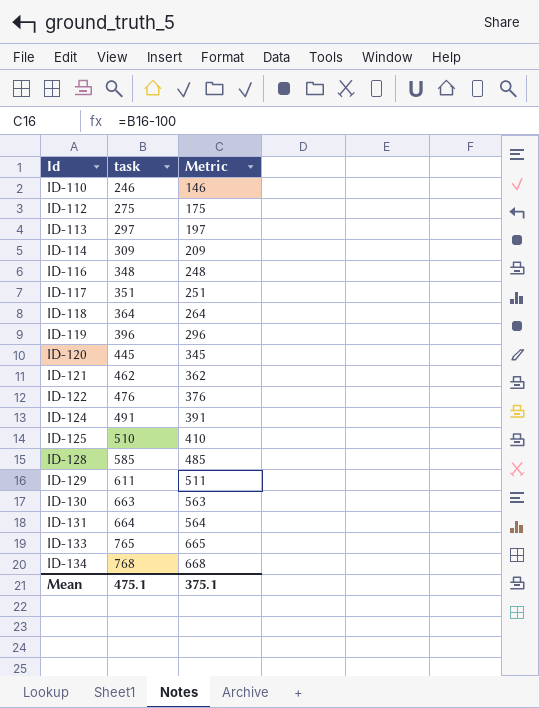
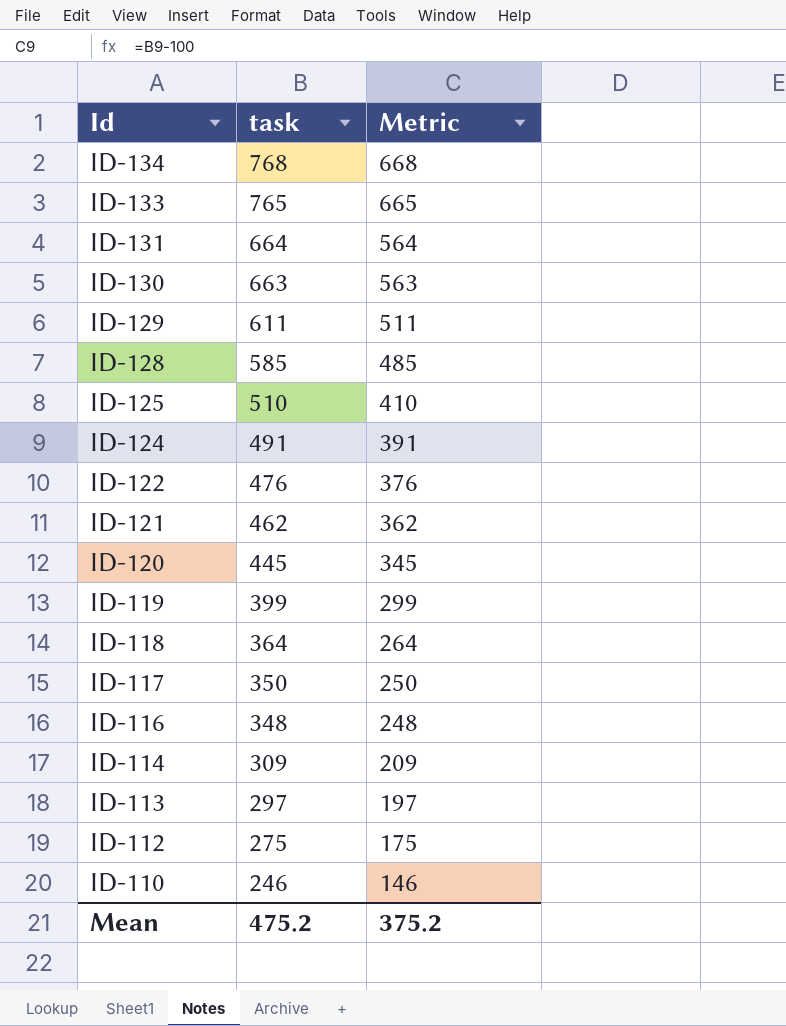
row order: Id ascending -> Id descending
ID-119 | task: 396 -> 399
ID-119 | Metric: 296 -> 299
ID-117 | task: 351 -> 350
ID-117 | Metric: 251 -> 250
Mean | task: 475.1 -> 475.2
Mean | Metric: 375.1 -> 375.2

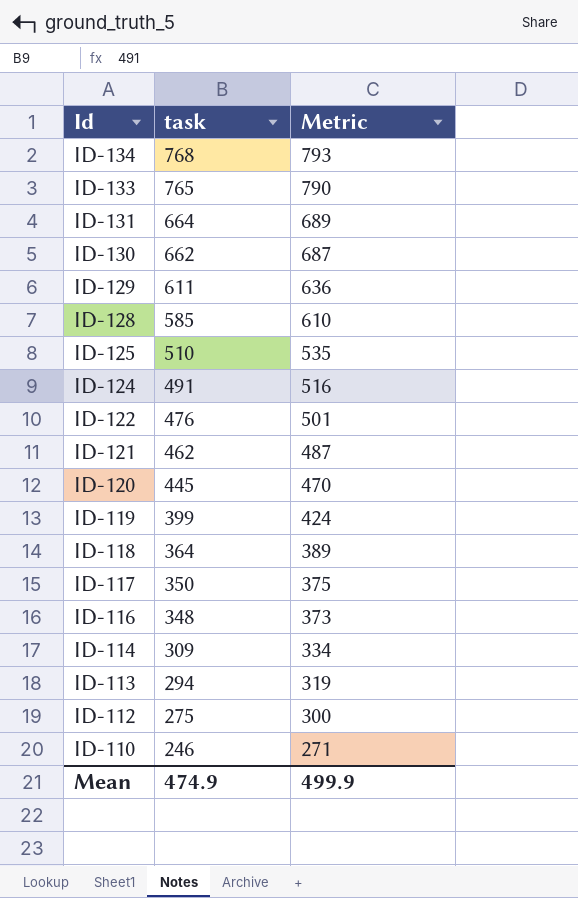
column Metric | formula: [task] - 100 -> [task] + 25
ID-130 | task: 663 -> 662
ID-113 | task: 297 -> 294
Mean | task: 475.2 -> 474.9
Mean | Metric: 375.2 -> 499.9

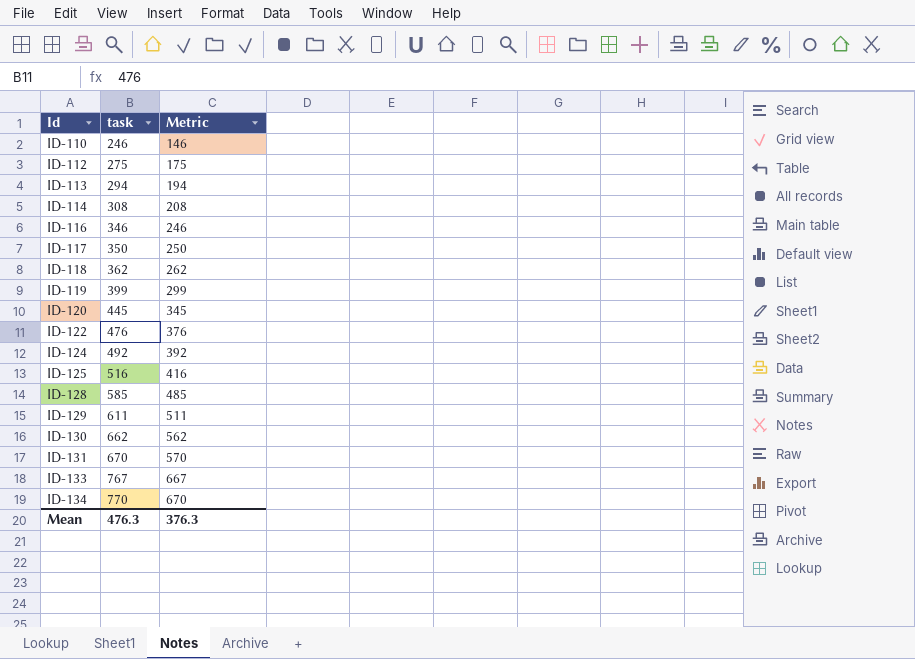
row order: Id descending -> Id ascending
column Metric | formula: [task] + 25 -> [task] - 100
row ID-121: 462 | 487 -> none
ID-114 | task: 309 -> 308
ID-116 | task: 348 -> 346
ID-118 | task: 364 -> 362
ID-124 | task: 491 -> 492
ID-125 | task: 510 -> 516
ID-131 | task: 664 -> 670
ID-133 | task: 765 -> 767
ID-134 | task: 768 -> 770
Mean | task: 474.9 -> 476.3
Mean | Metric: 499.9 -> 376.3

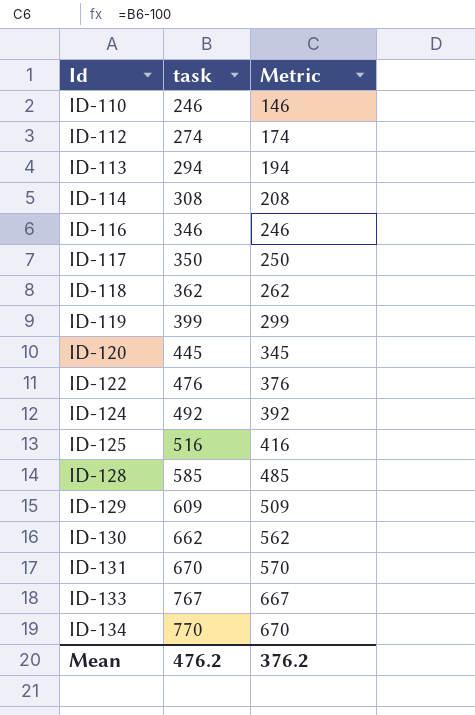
ID-112 | task: 275 -> 274
ID-112 | Metric: 175 -> 174
ID-129 | task: 611 -> 609
ID-129 | Metric: 511 -> 509
Mean | task: 476.3 -> 476.2
Mean | Metric: 376.3 -> 376.2

